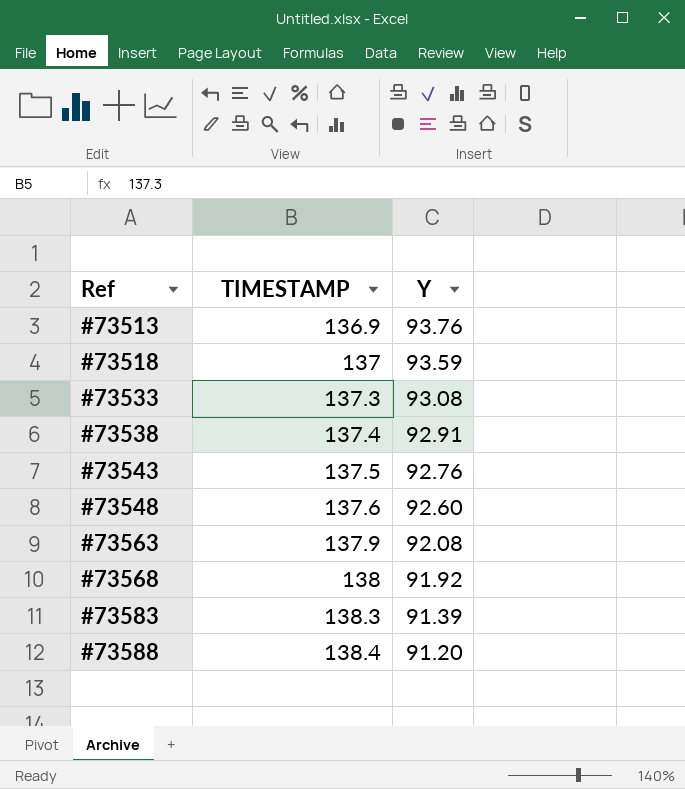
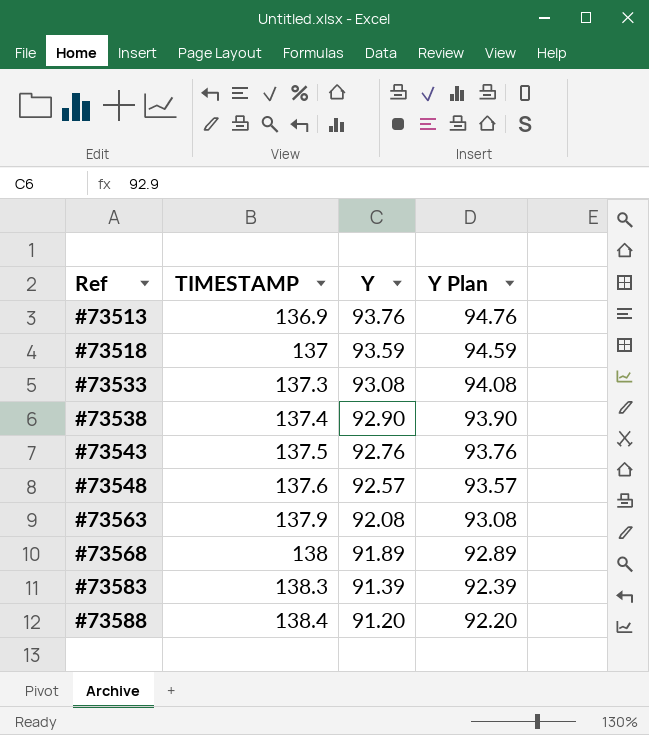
column Y Plan | formula: none -> [Y] + 1
#73538 | Y: 92.91 -> 92.90
#73548 | Y: 92.60 -> 92.57
#73568 | Y: 91.92 -> 91.89

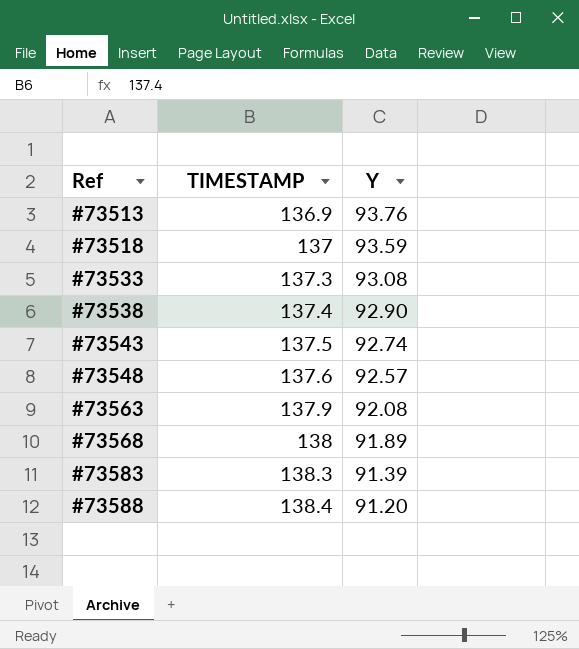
column Y Plan | formula: [Y] + 1 -> none
#73543 | Y: 92.76 -> 92.74

